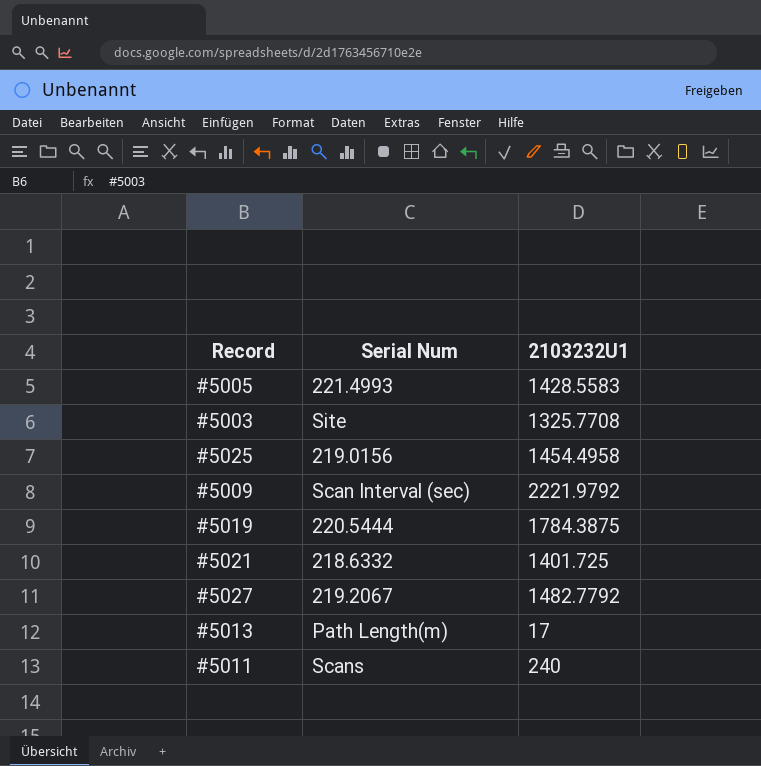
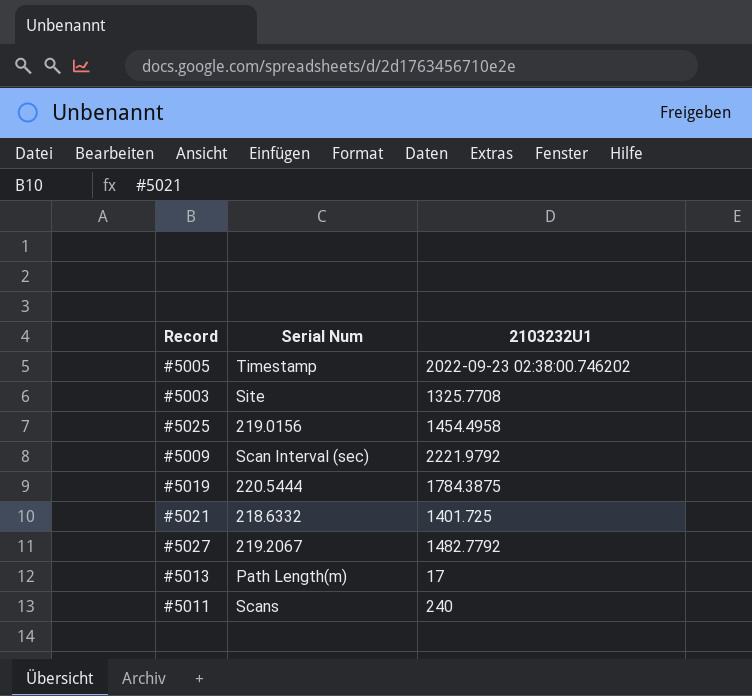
#5005 | Serial Num: 221.4993 -> Timestamp
#5005 | 2103232U1: 1428.5583 -> 2022-09-23 02:38:00.746202

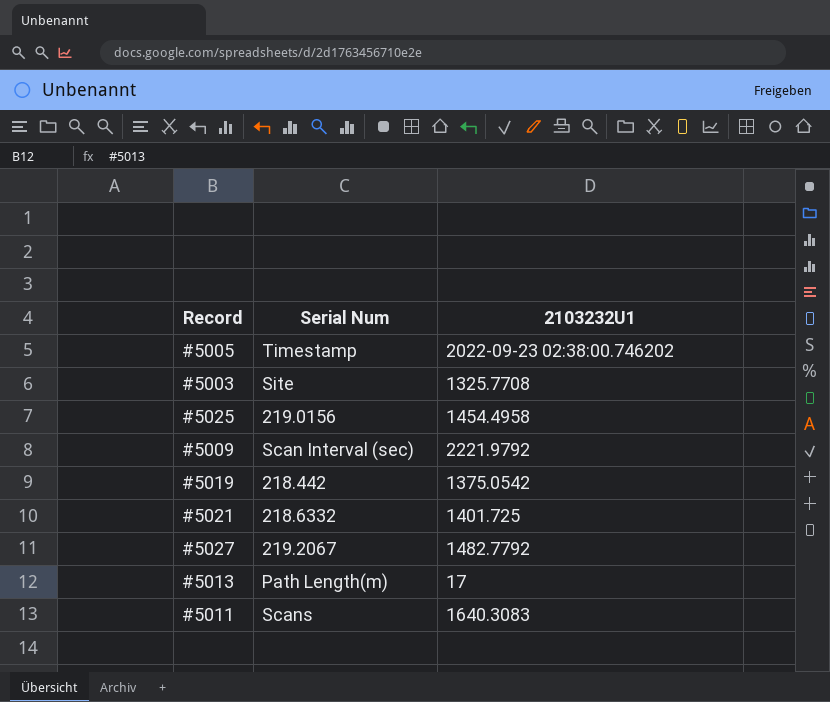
#5019 | Serial Num: 220.5444 -> 218.442
#5019 | 2103232U1: 1784.3875 -> 1375.0542
#5011 | 2103232U1: 240 -> 1640.3083

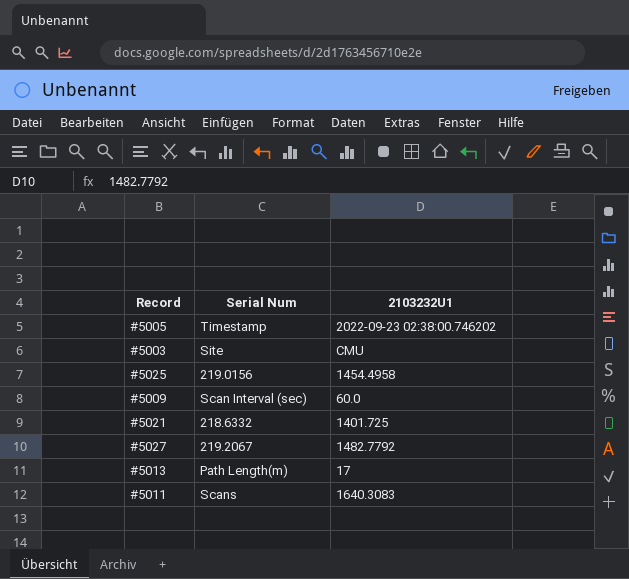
row #5019: 218.442 | 1375.0542 -> none
#5003 | 2103232U1: 1325.7708 -> CMU
#5009 | 2103232U1: 2221.9792 -> 60.0

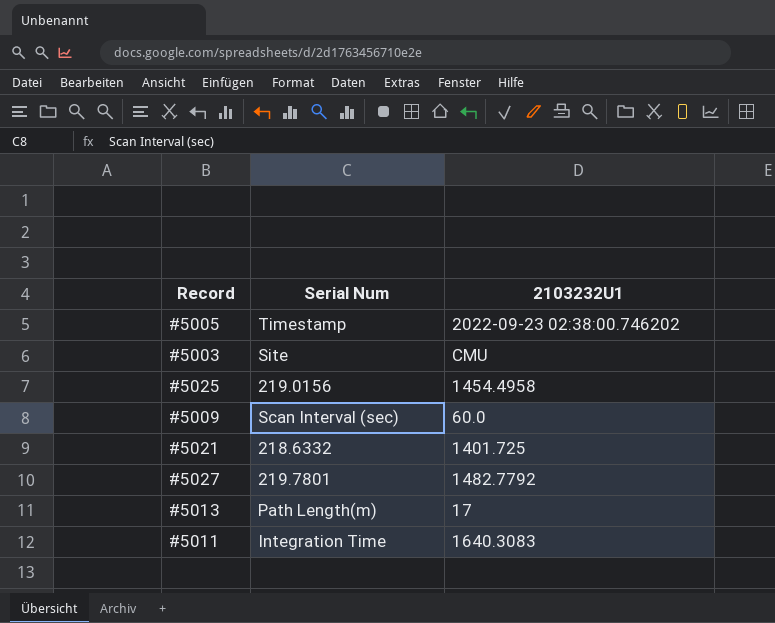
#5027 | Serial Num: 219.2067 -> 219.7801
#5011 | Serial Num: Scans -> Integration Time

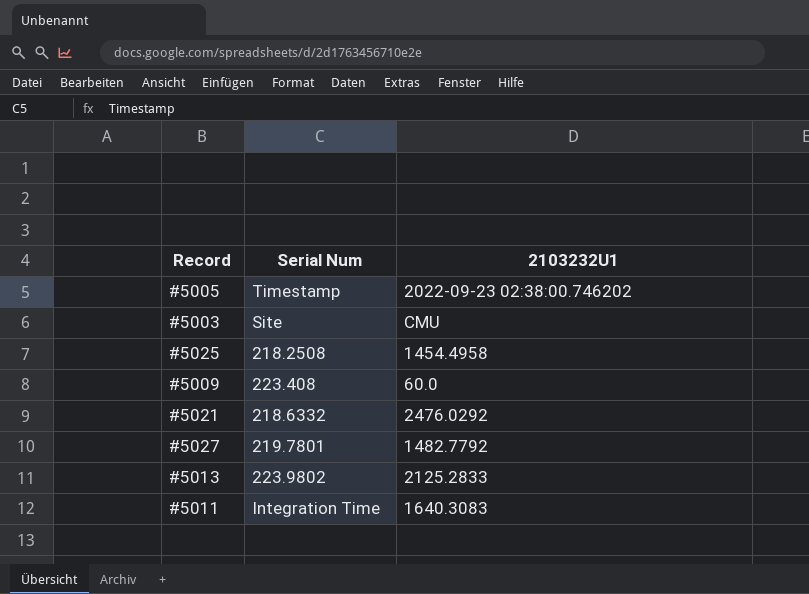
#5025 | Serial Num: 219.0156 -> 218.2508
#5009 | Serial Num: Scan Interval (sec) -> 223.408
#5021 | 2103232U1: 1401.725 -> 2476.0292
#5013 | Serial Num: Path Length(m) -> 223.9802
#5013 | 2103232U1: 17 -> 2125.2833

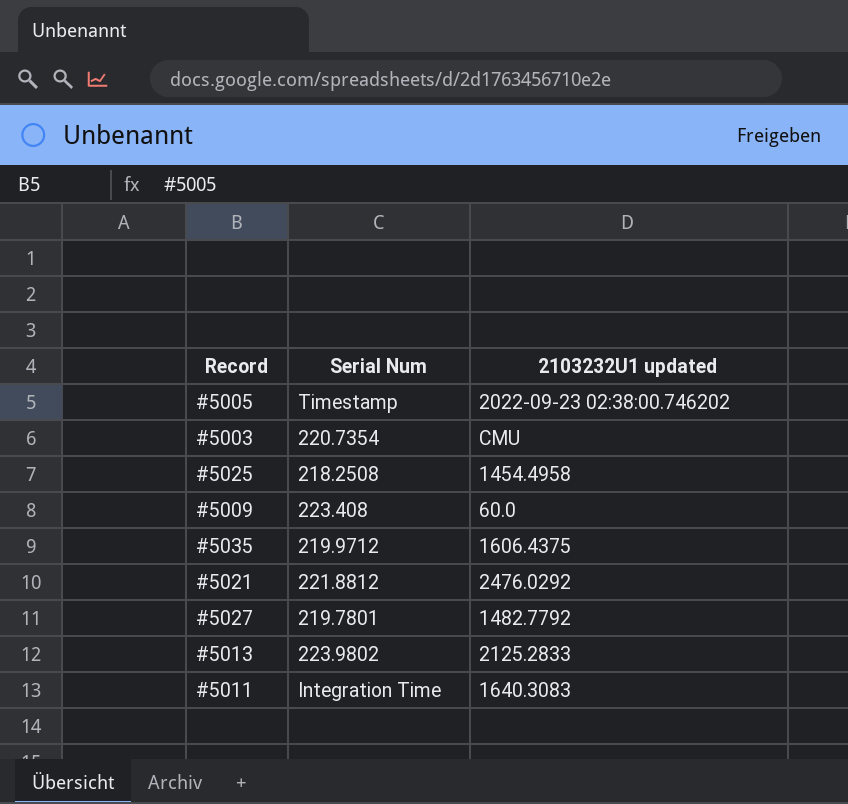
column name: 2103232U1 -> 2103232U1 updated
#5003 | Serial Num: Site -> 220.7354
row #5035: none -> 219.9712 | 1606.4375
#5021 | Serial Num: 218.6332 -> 221.8812

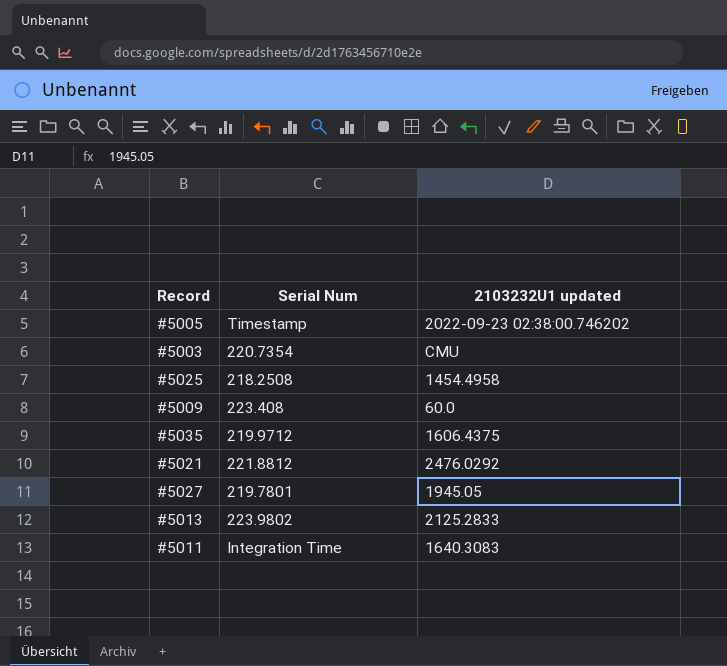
#5027 | 2103232U1 updated: 1482.7792 -> 1945.05

